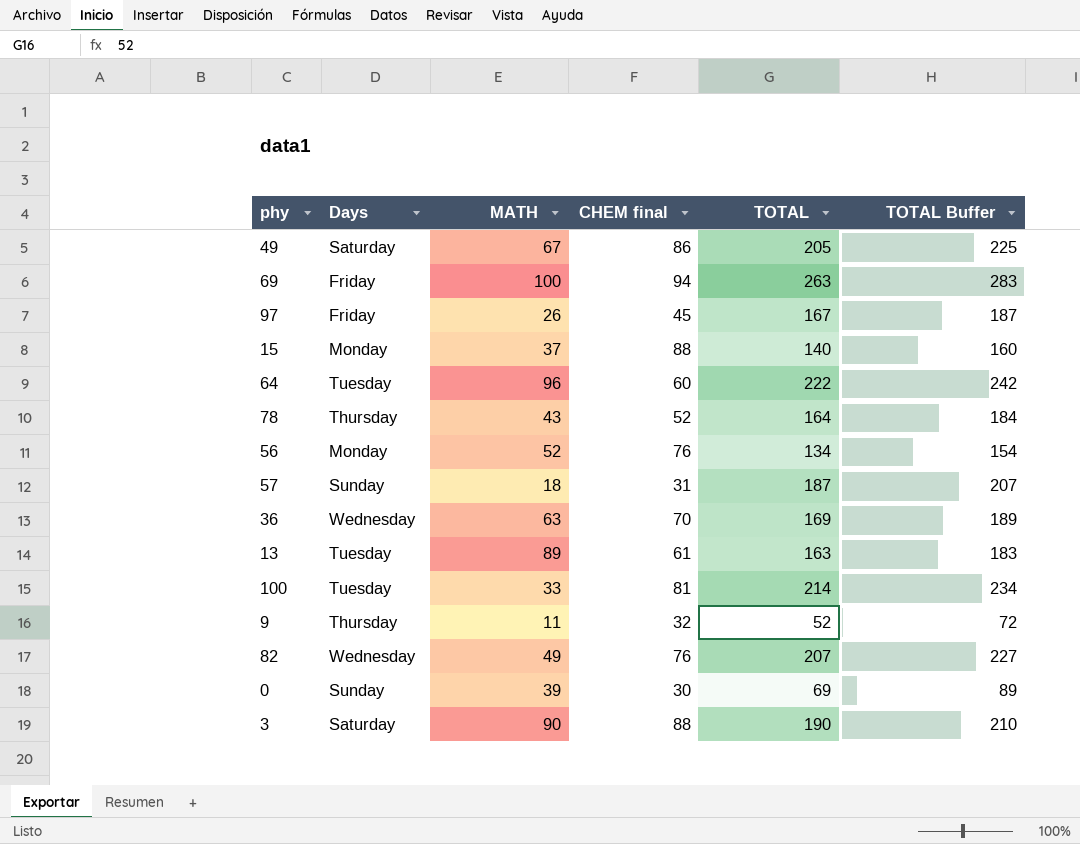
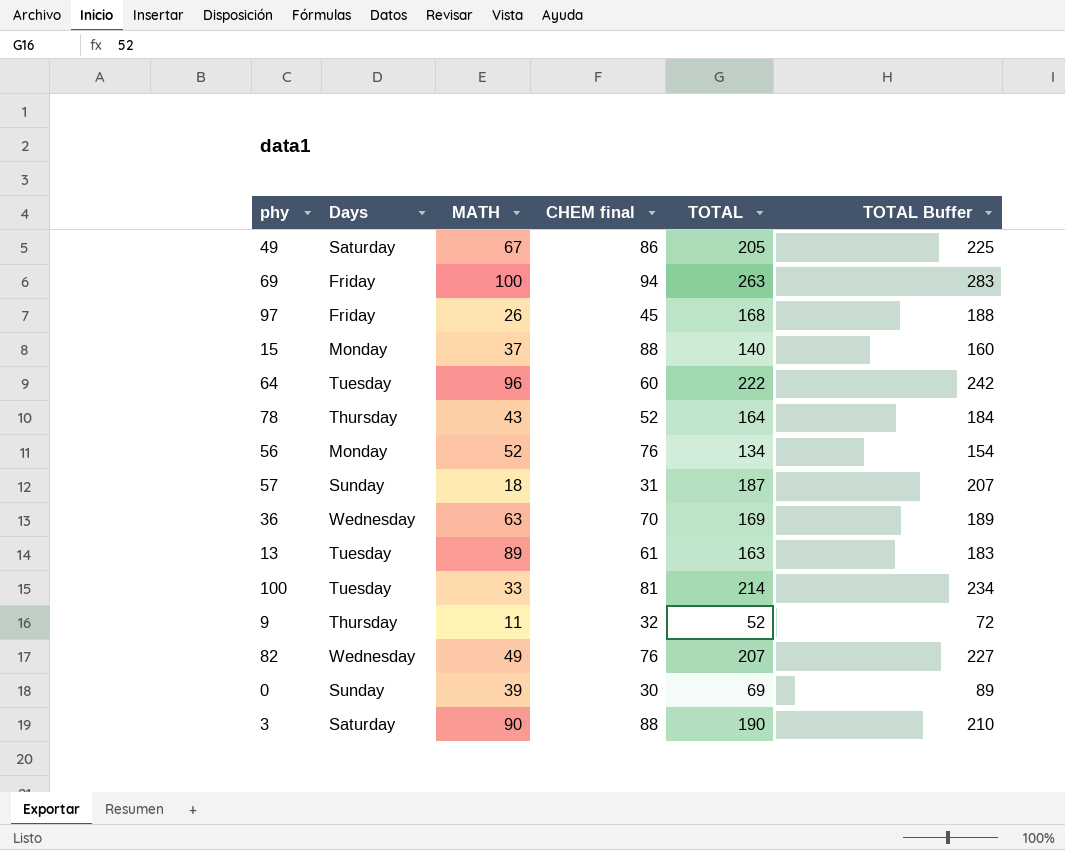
97 | TOTAL: 167 -> 168
97 | TOTAL Buffer: 187 -> 188

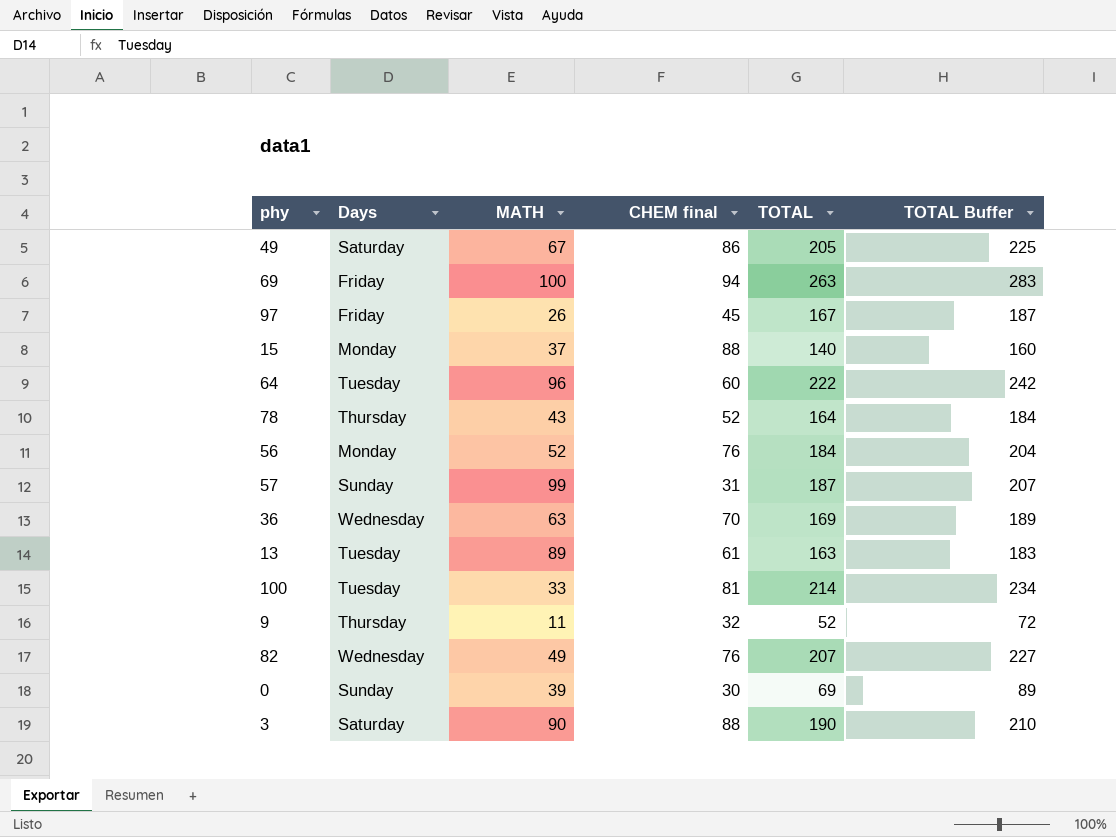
97 | TOTAL: 168 -> 167
97 | TOTAL Buffer: 188 -> 187
56 | TOTAL: 134 -> 184
56 | TOTAL Buffer: 154 -> 204
57 | MATH: 18 -> 99

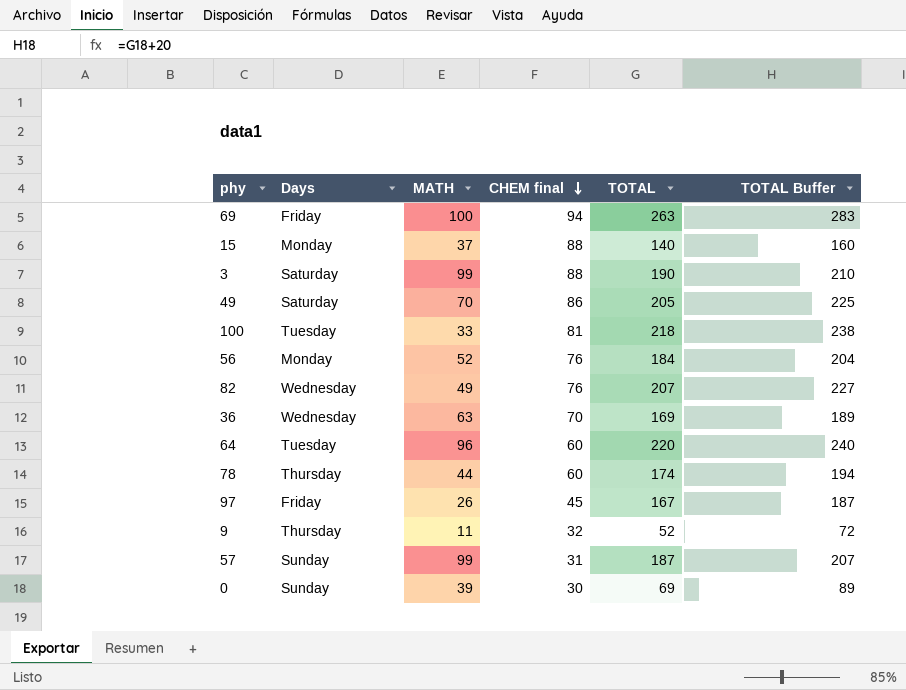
row order: none -> CHEM final descending
row 13: Tuesday | 89 | 61 | 163 | 183 -> none
3 | MATH: 90 -> 99
49 | MATH: 67 -> 70
100 | TOTAL: 214 -> 218
100 | TOTAL Buffer: 234 -> 238
64 | TOTAL: 222 -> 220
64 | TOTAL Buffer: 242 -> 240
78 | MATH: 43 -> 44
78 | CHEM final: 52 -> 60
78 | TOTAL: 164 -> 174
78 | TOTAL Buffer: 184 -> 194

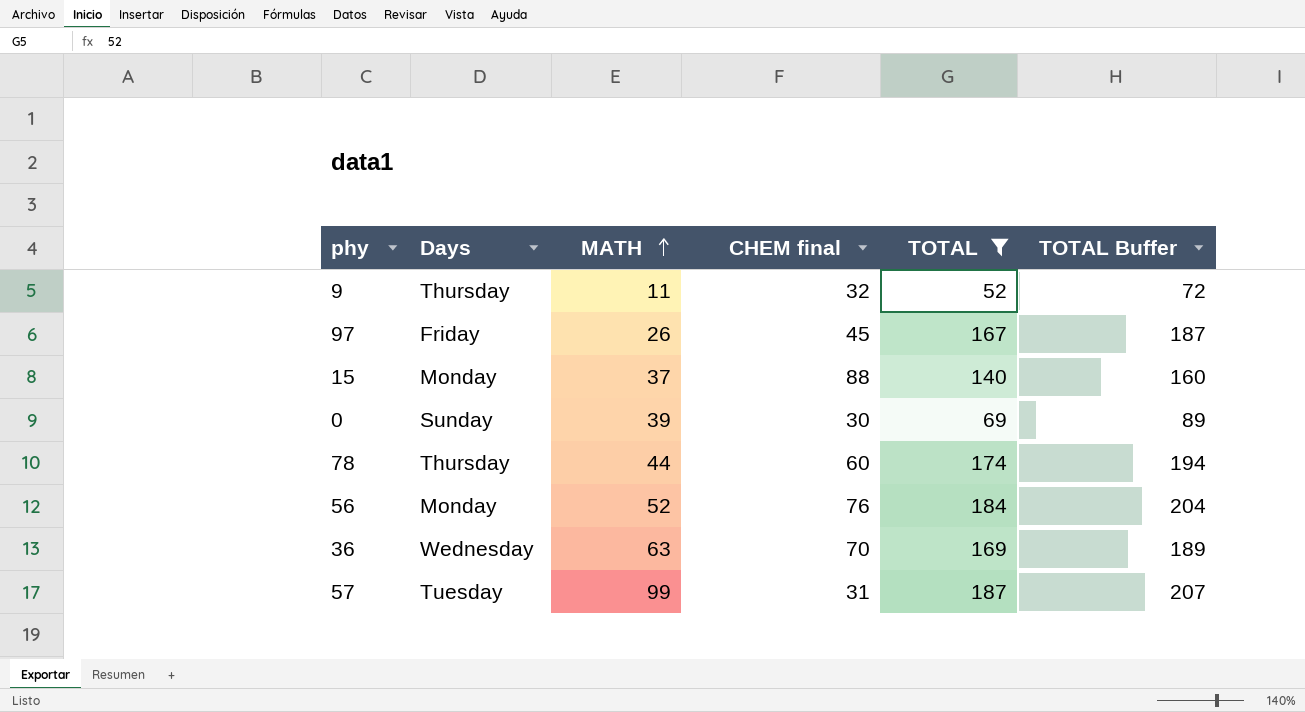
filter: none -> TOTAL <= 187
row order: CHEM final descending -> MATH ascending
57 | Days: Sunday -> Tuesday

